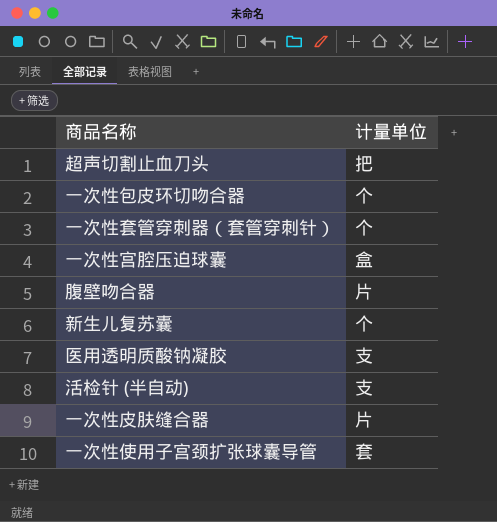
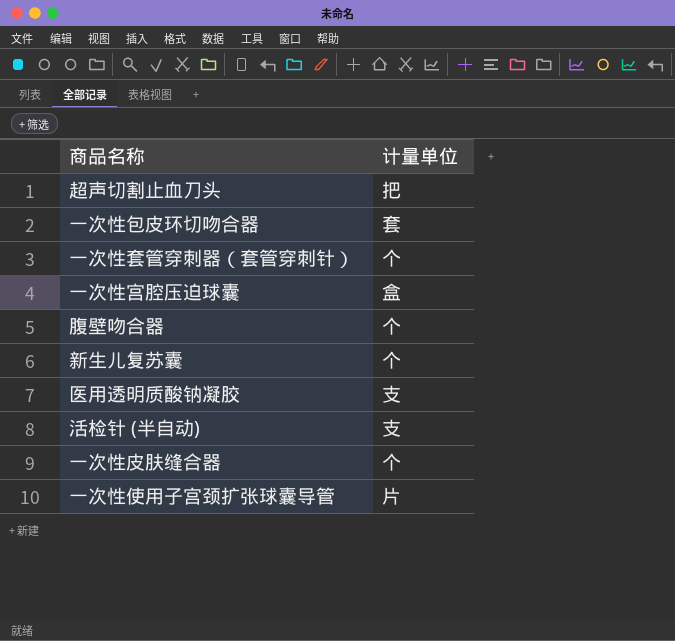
一次性包皮环切吻合器 | 计量单位: 个 -> 套
腹壁吻合器 | 计量单位: 片 -> 个
一次性皮肤缝合器 | 计量单位: 片 -> 个
一次性使用子宫颈扩张球囊导管 | 计量单位: 套 -> 片

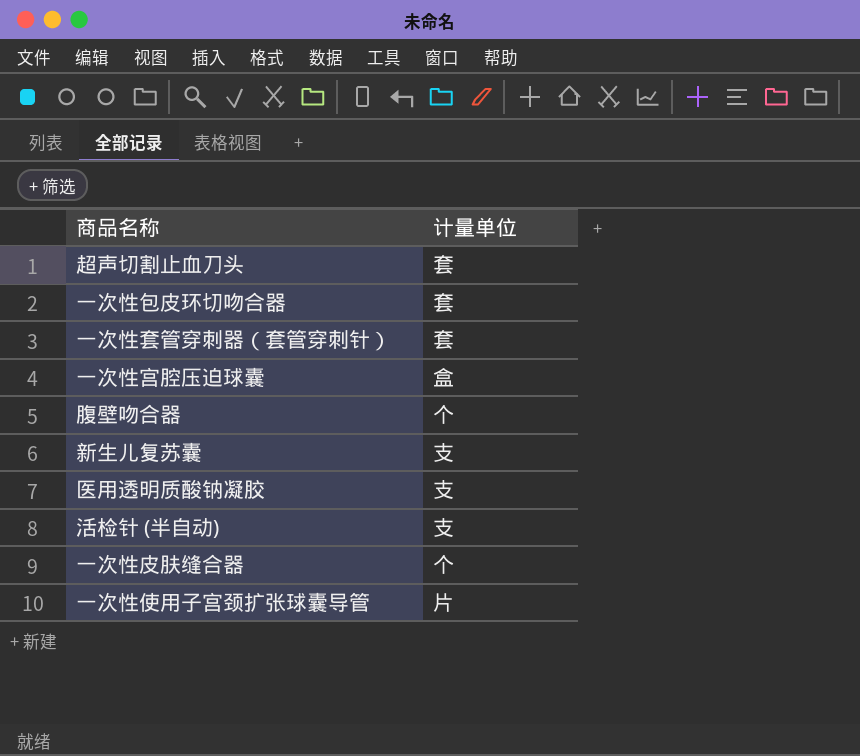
超声切割止血刀头 | 计量单位: 把 -> 套
一次性套管穿刺器（套管穿刺针） | 计量单位: 个 -> 套
新生儿复苏囊 | 计量单位: 个 -> 支

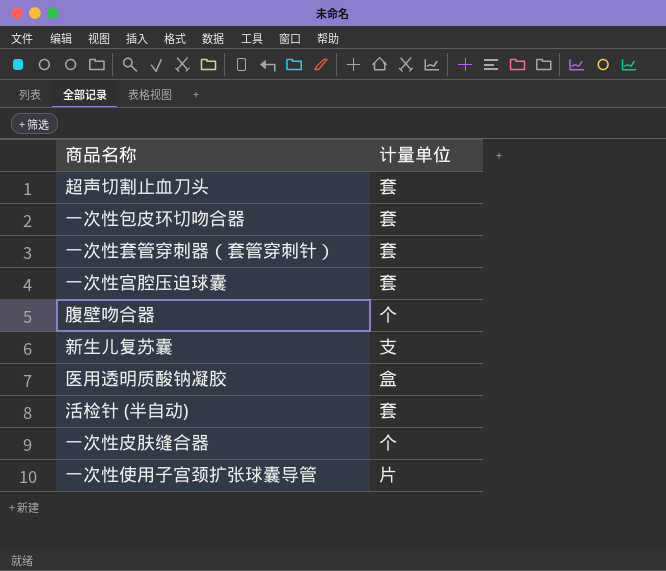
一次性宫腔压迫球囊 | 计量单位: 盒 -> 套
医用透明质酸钠凝胶 | 计量单位: 支 -> 盒
活检针 (半自动) | 计量单位: 支 -> 套

